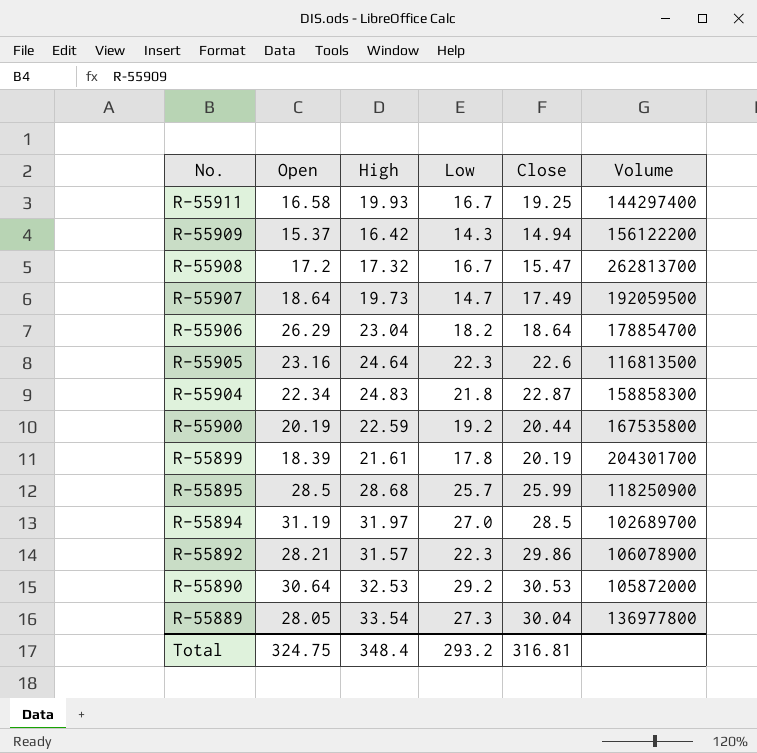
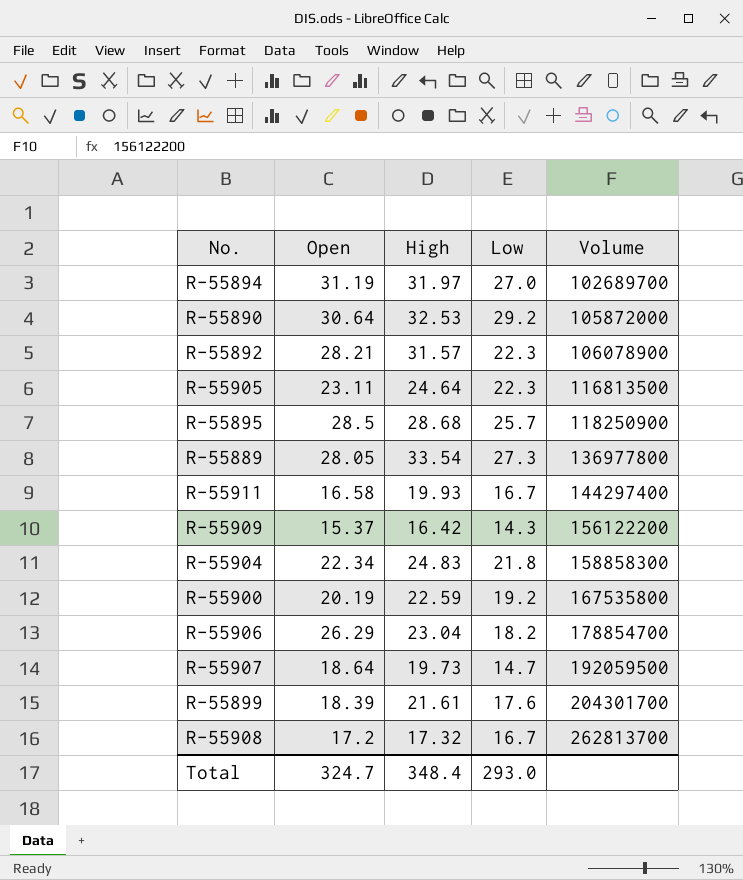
row order: No. descending -> Volume ascending
column Close | position: 5 -> none
R-55905 | Open: 23.16 -> 23.11
R-55899 | Low: 17.8 -> 17.6
Total | Open: 324.75 -> 324.7
Total | Low: 293.2 -> 293.0

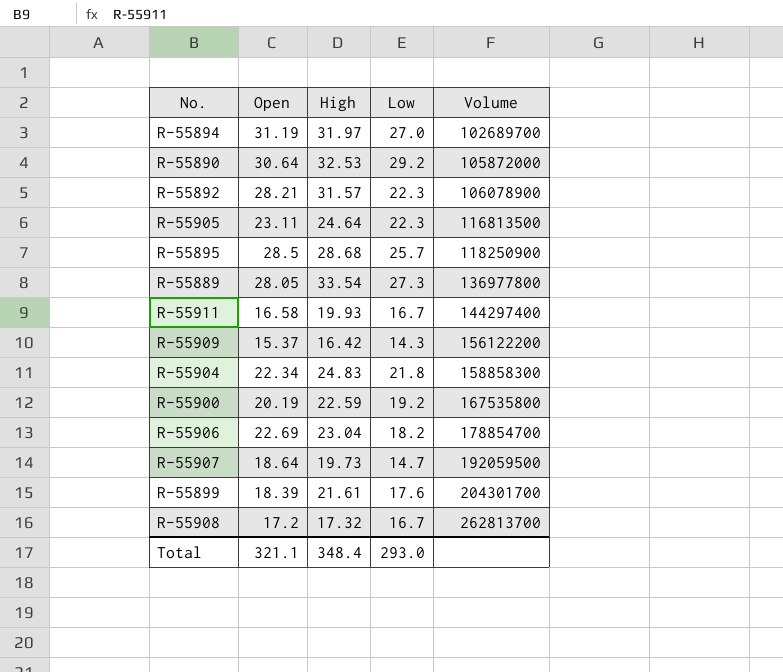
R-55906 | Open: 26.29 -> 22.69
Total | Open: 324.7 -> 321.1

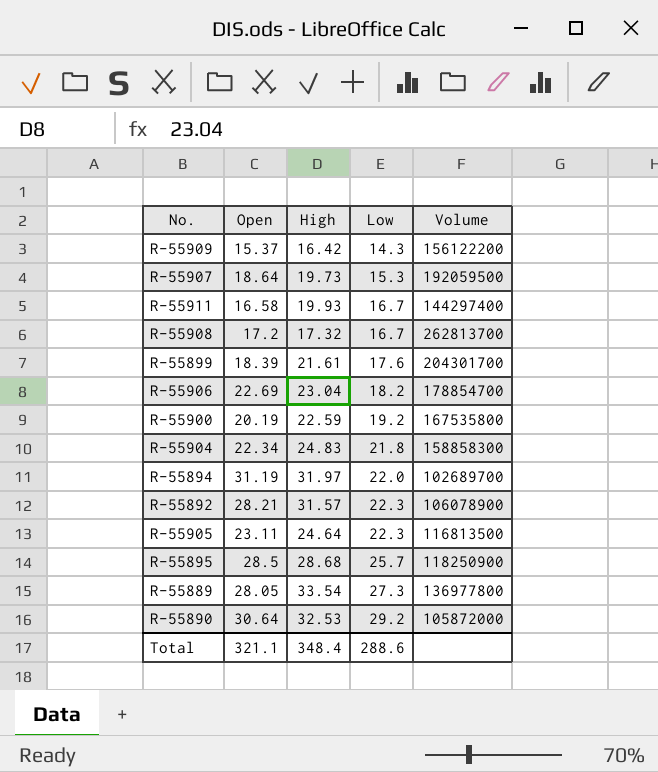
row order: Volume ascending -> Low ascending
R-55907 | Low: 14.7 -> 15.3
R-55894 | Low: 27.0 -> 22.0
Total | Low: 293.0 -> 288.6

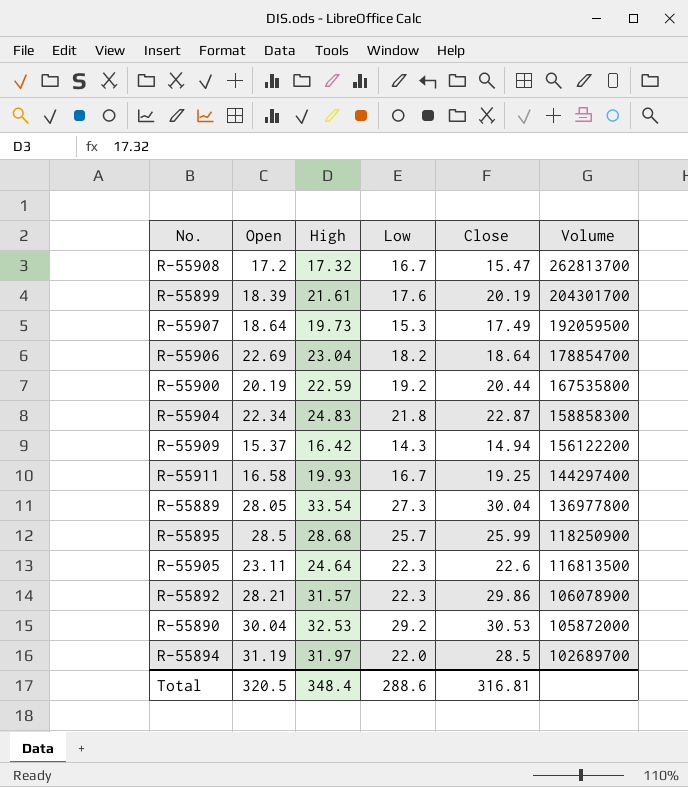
row order: Low ascending -> Volume descending
column Close | position: none -> 5
R-55890 | Open: 30.64 -> 30.04
Total | Open: 321.1 -> 320.5

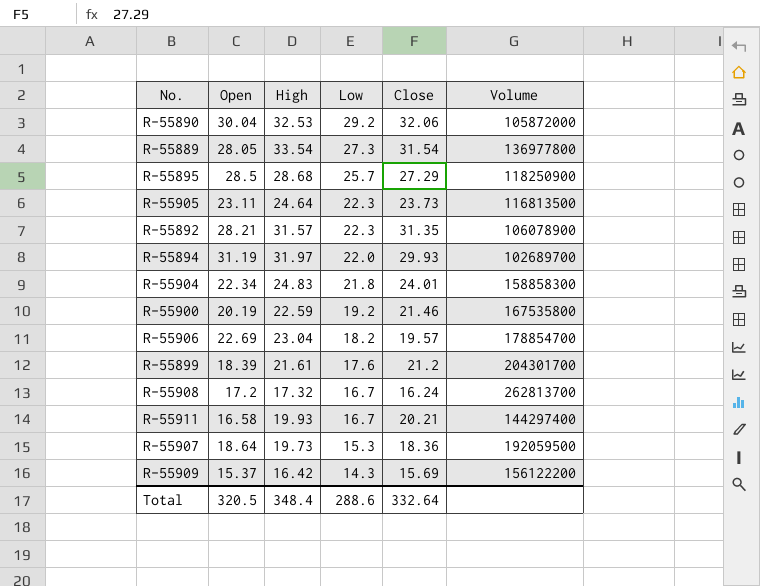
row order: Volume descending -> Low descending
R-55890 | Close: 30.53 -> 32.06
R-55889 | Close: 30.04 -> 31.54
R-55895 | Close: 25.99 -> 27.29
R-55905 | Close: 22.6 -> 23.73
R-55892 | Close: 29.86 -> 31.35
R-55894 | Close: 28.5 -> 29.93
R-55904 | Close: 22.87 -> 24.01
R-55900 | Close: 20.44 -> 21.46
R-55906 | Close: 18.64 -> 19.57
R-55899 | Close: 20.19 -> 21.2
R-55908 | Close: 15.47 -> 16.24
R-55911 | Close: 19.25 -> 20.21
R-55907 | Close: 17.49 -> 18.36
R-55909 | Close: 14.94 -> 15.69
Total | Close: 316.81 -> 332.64

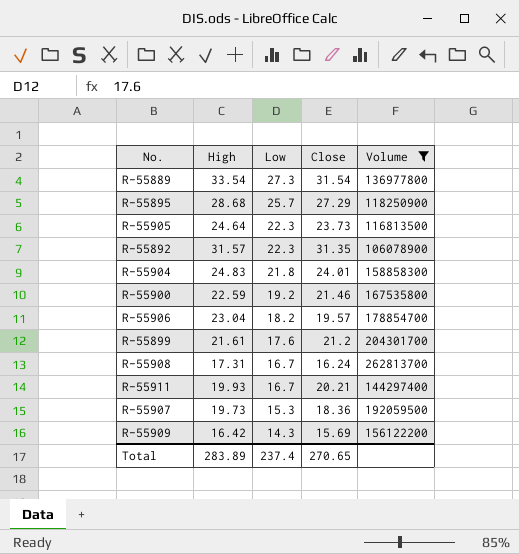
filter: none -> Volume >= 106078900
column Open | position: 2 -> none
R-55908 | High: 17.32 -> 17.31
Total | High: 348.4 -> 283.89
Total | Low: 288.6 -> 237.4
Total | Close: 332.64 -> 270.65

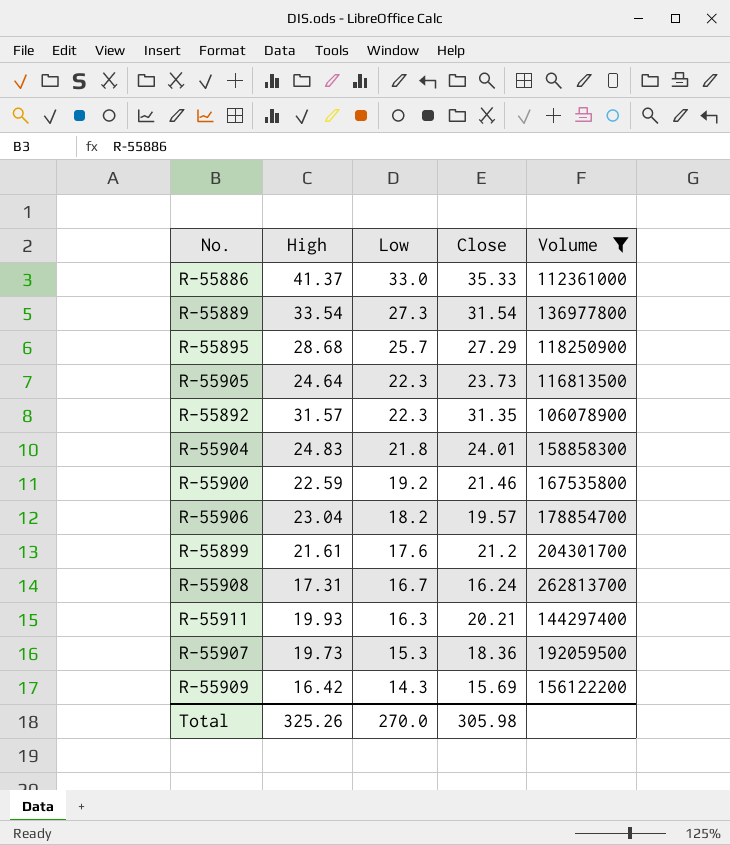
row R-55886: none -> 41.37 | 33.0 | 35.33 | 112361000
R-55911 | Low: 16.7 -> 16.3
Total | High: 283.89 -> 325.26
Total | Low: 237.4 -> 270.0
Total | Close: 270.65 -> 305.98

